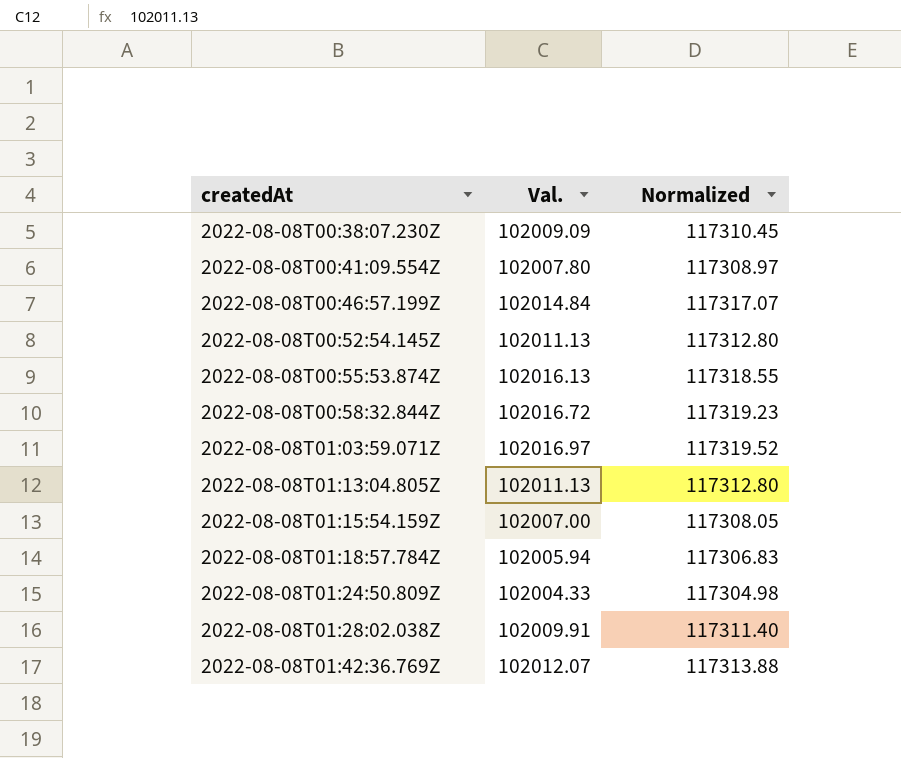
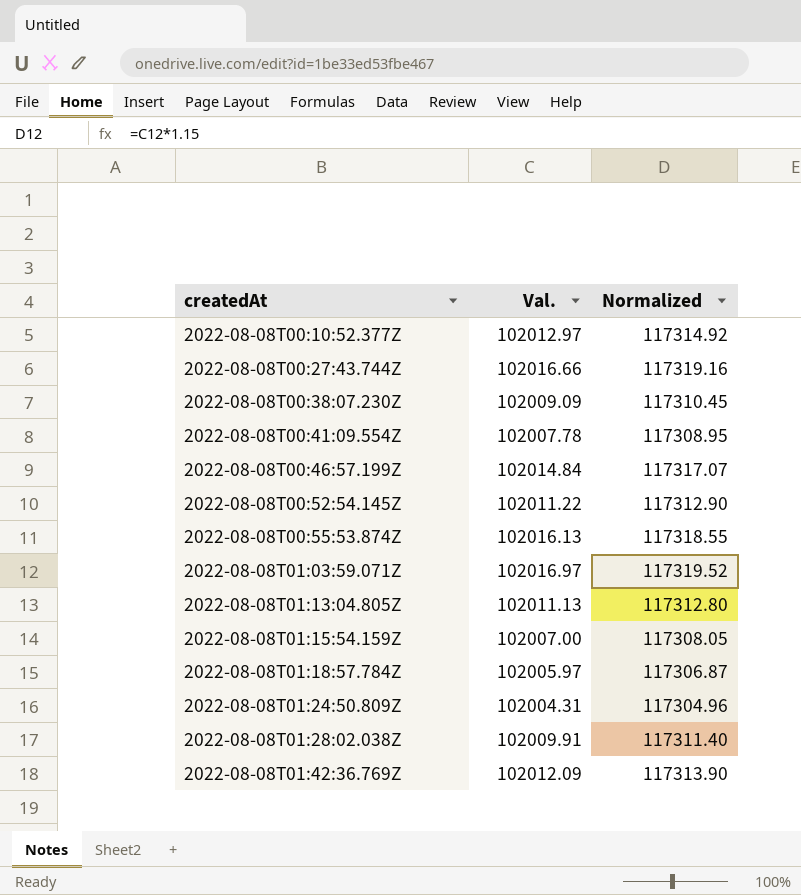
row 2022-08-08T00:58:32.844Z: 102016.72 | 117319.23 -> none
row 2022-08-08T00:10:52.377Z: none -> 102012.97 | 117314.92
row 2022-08-08T00:27:43.744Z: none -> 102016.66 | 117319.16
2022-08-08T00:41:09.554Z | Val.: 102007.80 -> 102007.78
2022-08-08T00:41:09.554Z | Normalized: 117308.97 -> 117308.95
2022-08-08T00:52:54.145Z | Val.: 102011.13 -> 102011.22
2022-08-08T00:52:54.145Z | Normalized: 117312.80 -> 117312.90
2022-08-08T01:18:57.784Z | Val.: 102005.94 -> 102005.97
2022-08-08T01:18:57.784Z | Normalized: 117306.83 -> 117306.87
2022-08-08T01:24:50.809Z | Val.: 102004.33 -> 102004.31
2022-08-08T01:24:50.809Z | Normalized: 117304.98 -> 117304.96
2022-08-08T01:42:36.769Z | Val.: 102012.07 -> 102012.09
2022-08-08T01:42:36.769Z | Normalized: 117313.88 -> 117313.90

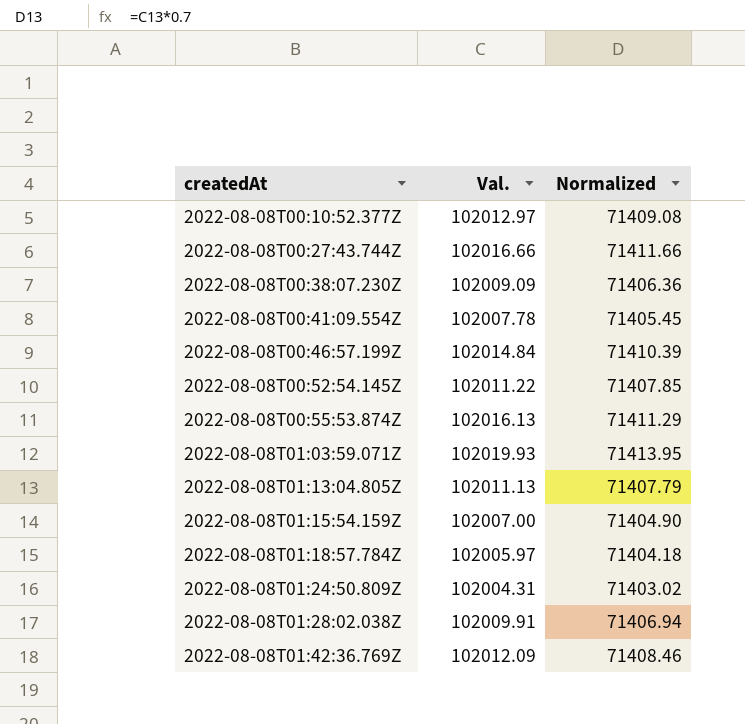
column Normalized | formula: [Val.] * 1.15 -> [Val.] * 0.7
2022-08-08T01:03:59.071Z | Val.: 102016.97 -> 102019.93

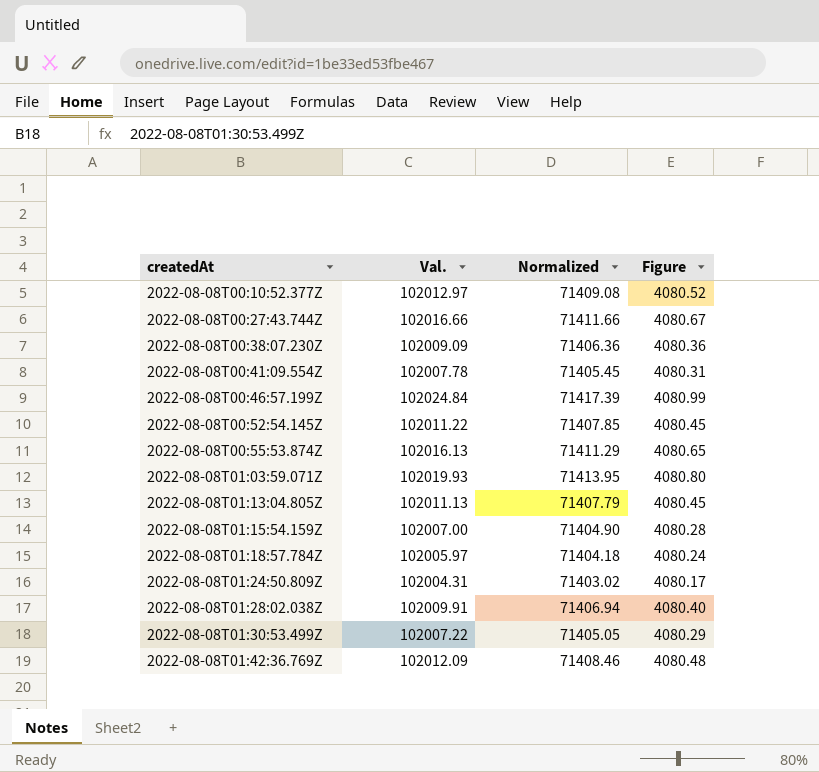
column Figure | formula: none -> [Val.] * 0.04
2022-08-08T00:46:57.199Z | Val.: 102014.84 -> 102024.84
2022-08-08T00:46:57.199Z | Normalized: 71410.39 -> 71417.39
row 2022-08-08T01:30:53.499Z: none -> 102007.22 | 71405.05 | 4080.29

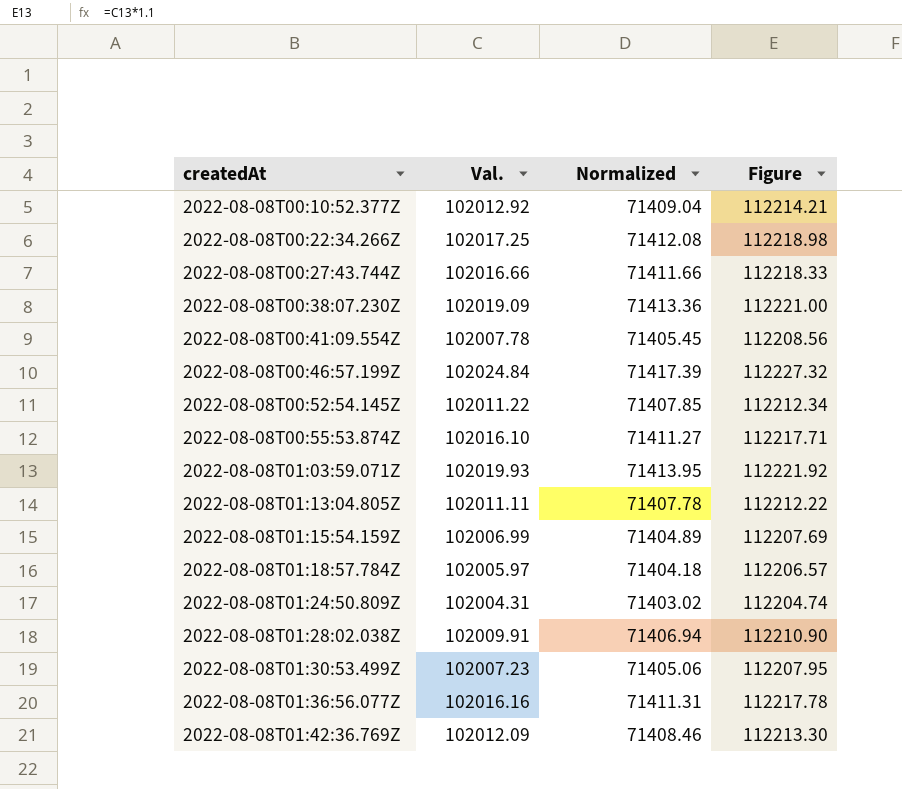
column Figure | formula: [Val.] * 0.04 -> [Val.] * 1.1
2022-08-08T00:10:52.377Z | Val.: 102012.97 -> 102012.92
2022-08-08T00:10:52.377Z | Normalized: 71409.08 -> 71409.04
row 2022-08-08T00:22:34.266Z: none -> 102017.25 | 71412.08 | 112218.98
2022-08-08T00:38:07.230Z | Val.: 102009.09 -> 102019.09
2022-08-08T00:38:07.230Z | Normalized: 71406.36 -> 71413.36
2022-08-08T00:55:53.874Z | Val.: 102016.13 -> 102016.10
2022-08-08T00:55:53.874Z | Normalized: 71411.29 -> 71411.27
2022-08-08T01:13:04.805Z | Val.: 102011.13 -> 102011.11
2022-08-08T01:13:04.805Z | Normalized: 71407.79 -> 71407.78
2022-08-08T01:15:54.159Z | Val.: 102007.00 -> 102006.99
2022-08-08T01:15:54.159Z | Normalized: 71404.90 -> 71404.89
2022-08-08T01:30:53.499Z | Val.: 102007.22 -> 102007.23
2022-08-08T01:30:53.499Z | Normalized: 71405.05 -> 71405.06
row 2022-08-08T01:36:56.077Z: none -> 102016.16 | 71411.31 | 112217.78

